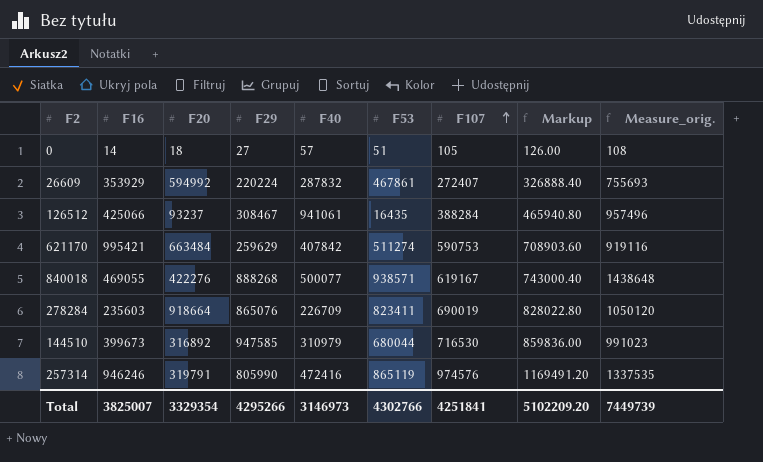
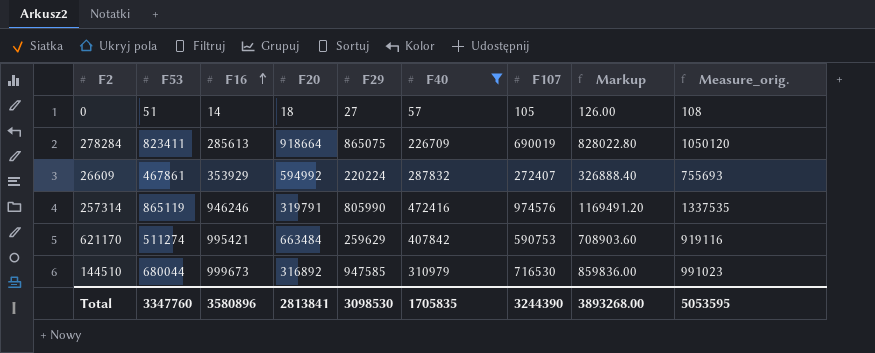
filter: none -> F40 <= 472416
row order: F107 ascending -> F16 ascending
column F53 | position: 6 -> 2
278284 | F16: 235603 -> 285613
278284 | F29: 865076 -> 865075
144510 | F16: 399673 -> 999673
Total | F53: 4302766 -> 3347760
Total | F16: 3825007 -> 3580896
Total | F20: 3329354 -> 2813841
Total | F29: 4295266 -> 3098530
Total | F40: 3146973 -> 1705835
Total | F107: 4251841 -> 3244390
Total | Markup: 5102209.20 -> 3893268.00
Total | Measure_orig.: 7449739 -> 5053595

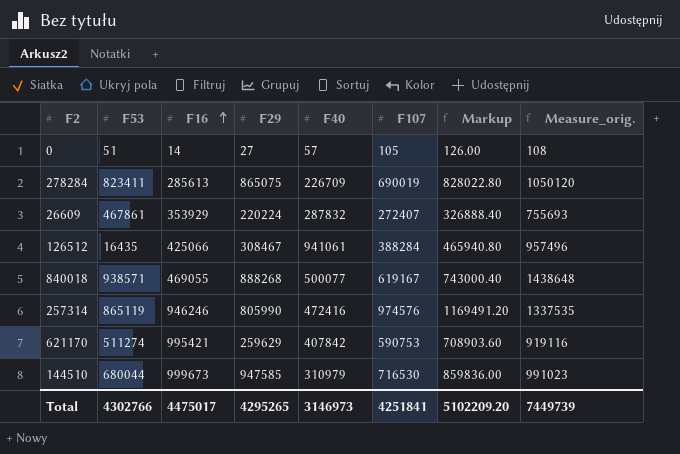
filter: F40 <= 472416 -> none
column F20 | position: 4 -> none
Total | F53: 3347760 -> 4302766
Total | F16: 3580896 -> 4475017
Total | F29: 3098530 -> 4295265
Total | F40: 1705835 -> 3146973
Total | F107: 3244390 -> 4251841
Total | Markup: 3893268.00 -> 5102209.20
Total | Measure_orig.: 5053595 -> 7449739

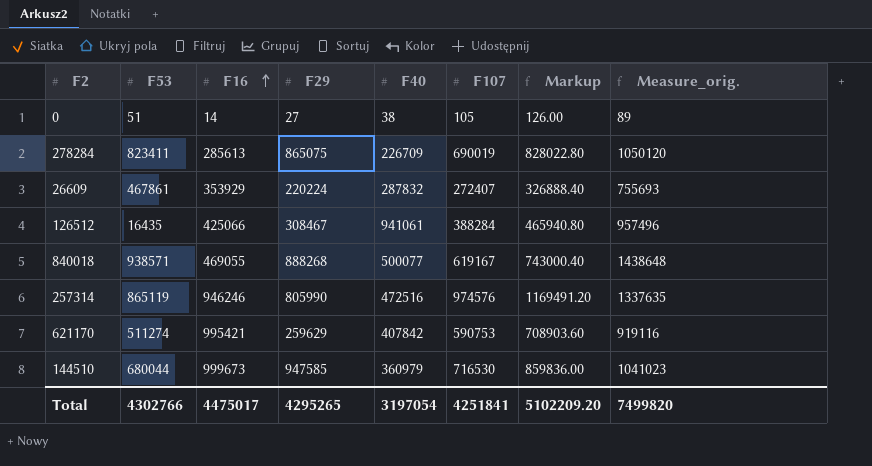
0 | F40: 57 -> 38
0 | Measure_orig.: 108 -> 89
257314 | F40: 472416 -> 472516
257314 | Measure_orig.: 1337535 -> 1337635
144510 | F40: 310979 -> 360979
144510 | Measure_orig.: 991023 -> 1041023
Total | F40: 3146973 -> 3197054
Total | Measure_orig.: 7449739 -> 7499820

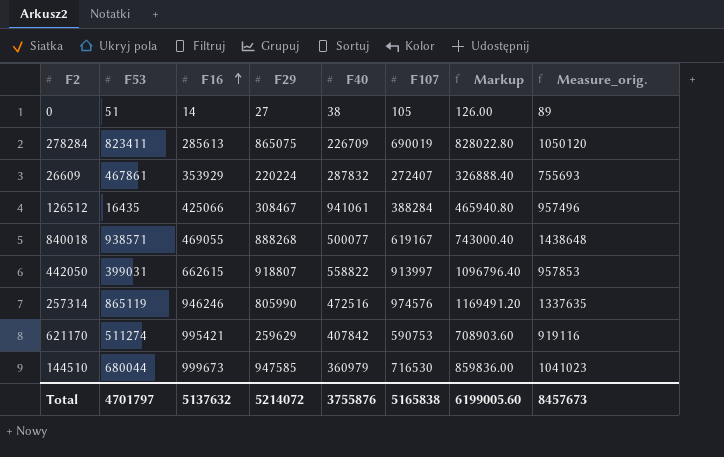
row 442050: none -> 399031 | 662615 | 918807 | 558822 | 913997 | 1096796.40 | 957853
Total | F53: 4302766 -> 4701797
Total | F16: 4475017 -> 5137632
Total | F29: 4295265 -> 5214072
Total | F40: 3197054 -> 3755876
Total | F107: 4251841 -> 5165838
Total | Markup: 5102209.20 -> 6199005.60
Total | Measure_orig.: 7499820 -> 8457673

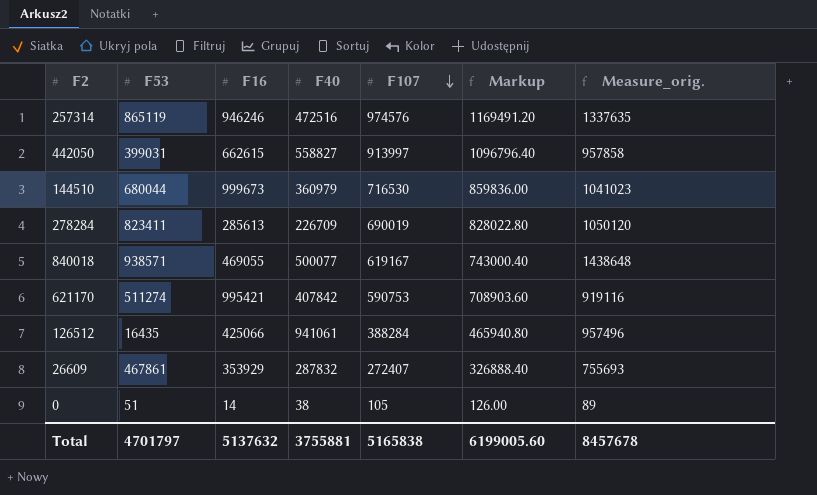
row order: F16 ascending -> F107 descending
column F29 | position: 4 -> none
442050 | F40: 558822 -> 558827
442050 | Measure_orig.: 957853 -> 957858
Total | F40: 3755876 -> 3755881
Total | Measure_orig.: 8457673 -> 8457678

